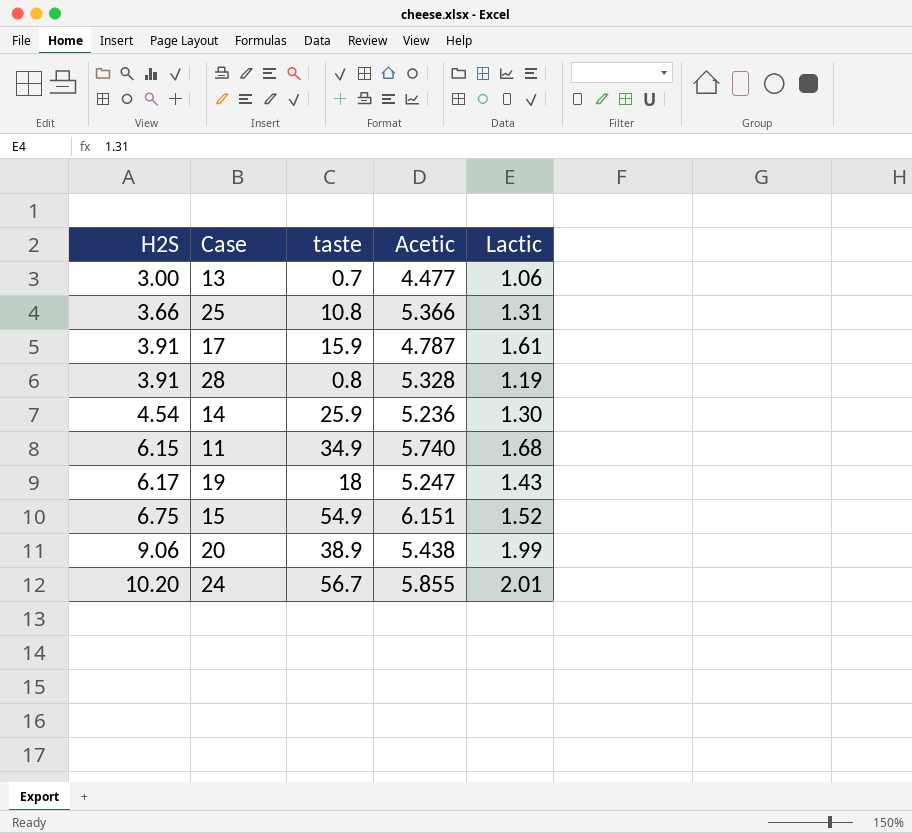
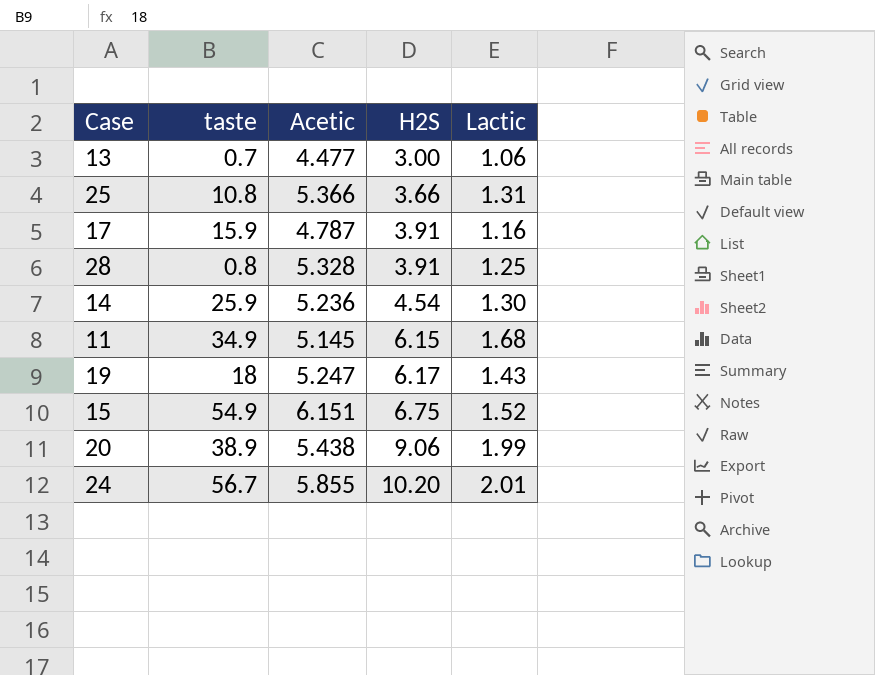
column H2S | position: 1 -> 4
17 | Lactic: 1.61 -> 1.16
28 | Lactic: 1.19 -> 1.25
11 | Acetic: 5.740 -> 5.145

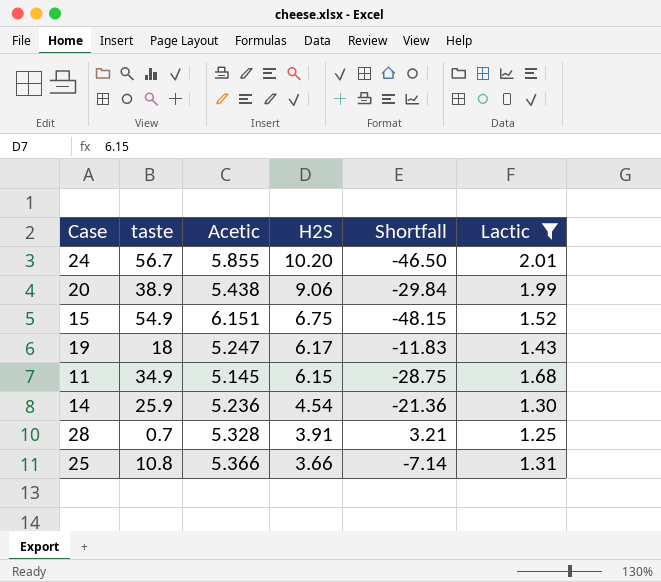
filter: none -> Lactic >= 1.25
row order: H2S ascending -> H2S descending
column Shortfall | formula: none -> [H2S] - [taste]
28 | taste: 0.8 -> 0.7

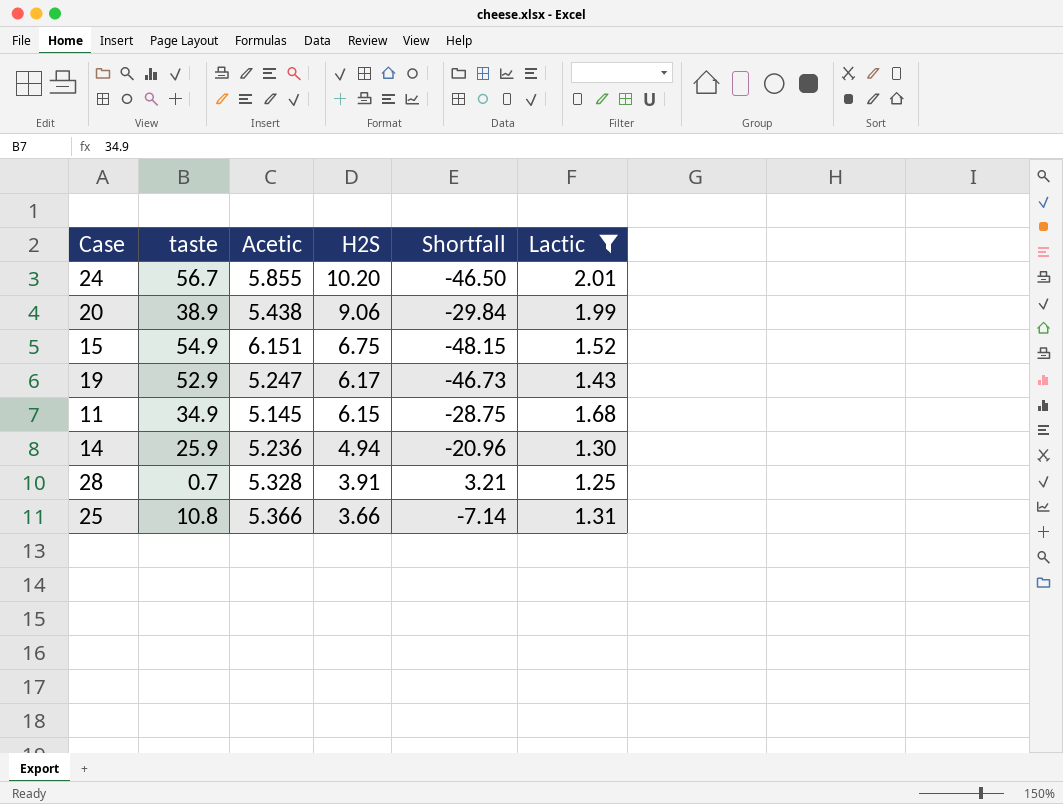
19 | taste: 18 -> 52.9
19 | Shortfall: -11.83 -> -46.73
14 | H2S: 4.54 -> 4.94
14 | Shortfall: -21.36 -> -20.96

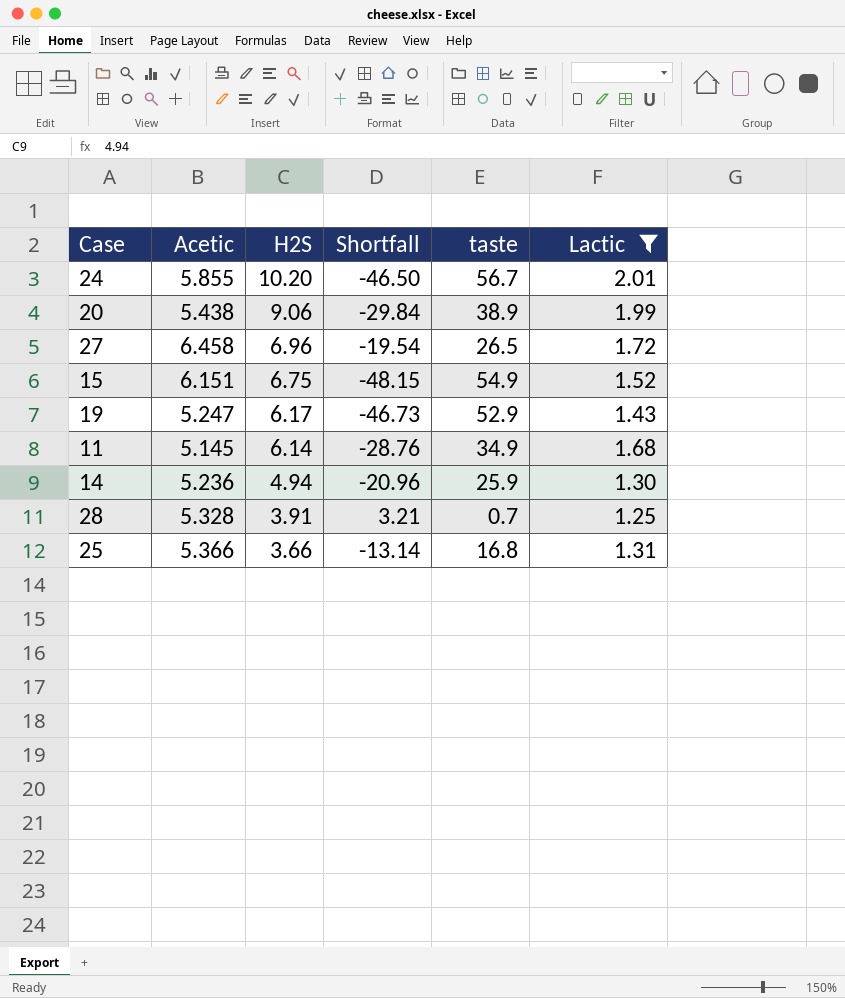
column taste | position: 2 -> 5
row 27: none -> 6.458 | 6.96 | -19.54 | 26.5 | 1.72
11 | H2S: 6.15 -> 6.14
11 | Shortfall: -28.75 -> -28.76
25 | Shortfall: -7.14 -> -13.14
25 | taste: 10.8 -> 16.8

